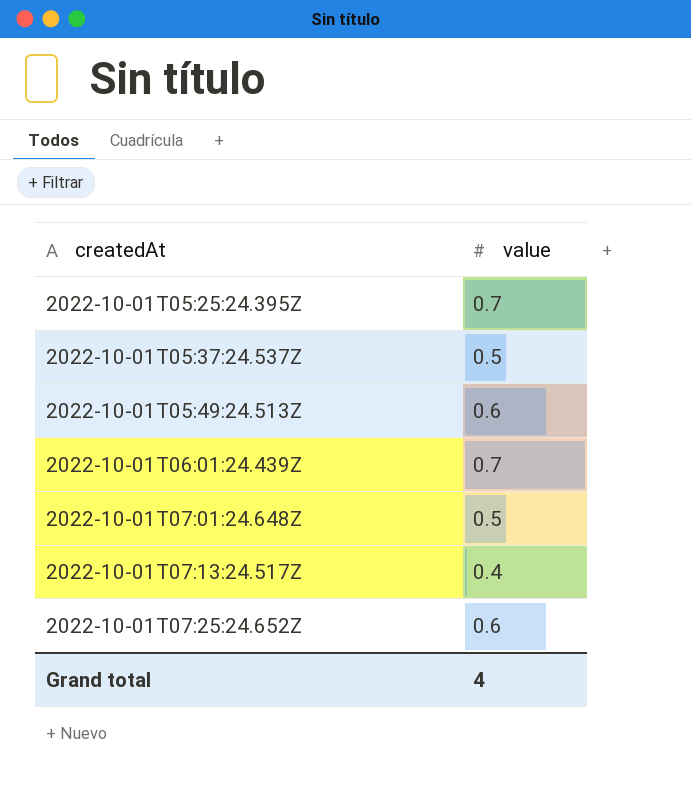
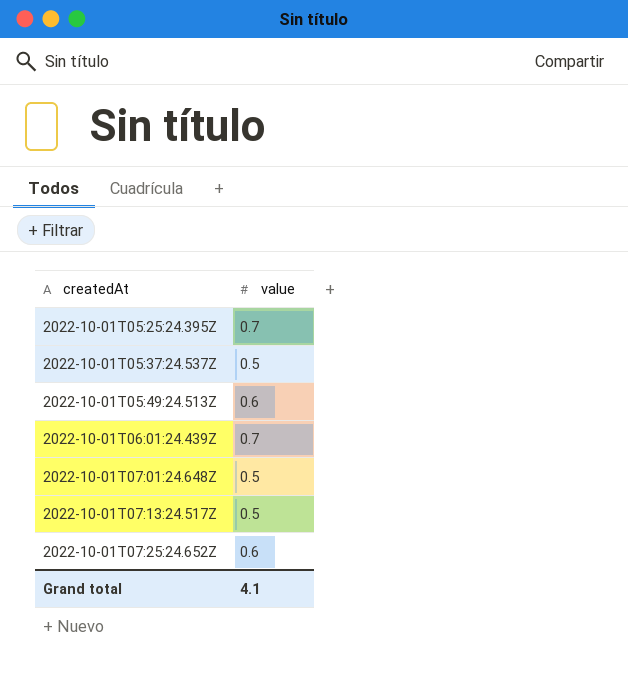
2022-10-01T07:13:24.517Z | value: 0.4 -> 0.5
Grand total | value: 4 -> 4.1

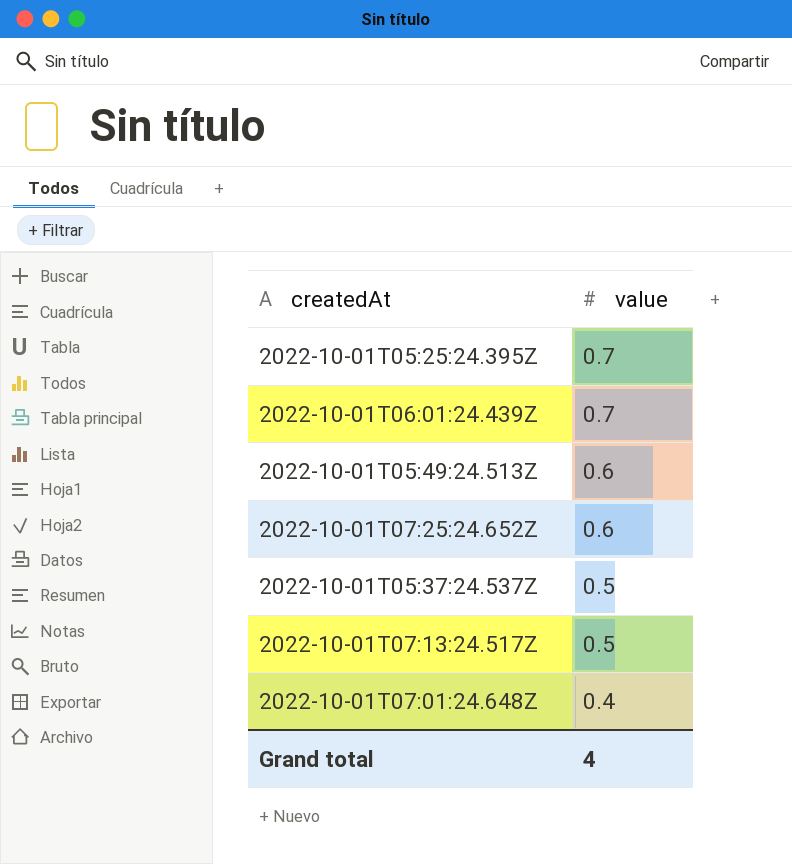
row order: createdAt ascending -> value descending
2022-10-01T07:01:24.648Z | value: 0.5 -> 0.4
Grand total | value: 4.1 -> 4

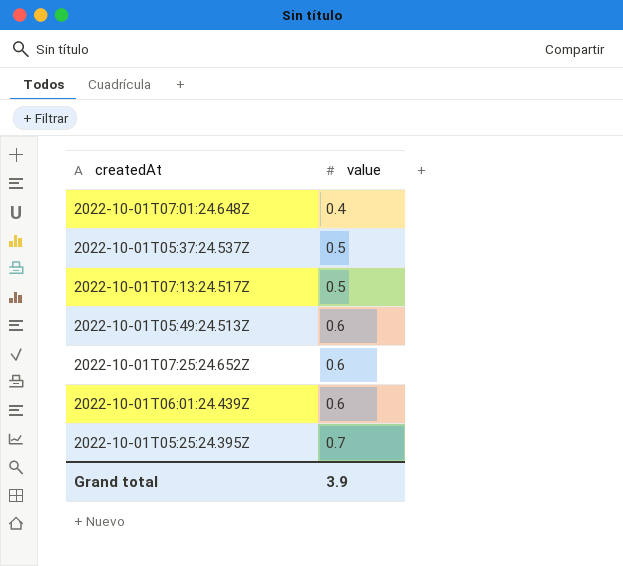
row order: value descending -> value ascending
2022-10-01T06:01:24.439Z | value: 0.7 -> 0.6
Grand total | value: 4 -> 3.9

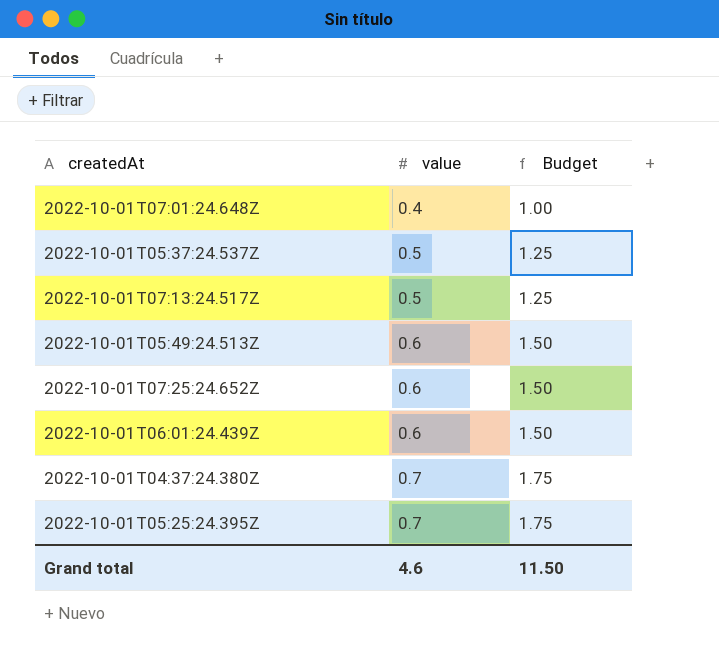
column Budget | formula: none -> [value] * 2.5
row 2022-10-01T04:37:24.380Z: none -> 0.7 | 1.75
Grand total | value: 3.9 -> 4.6

